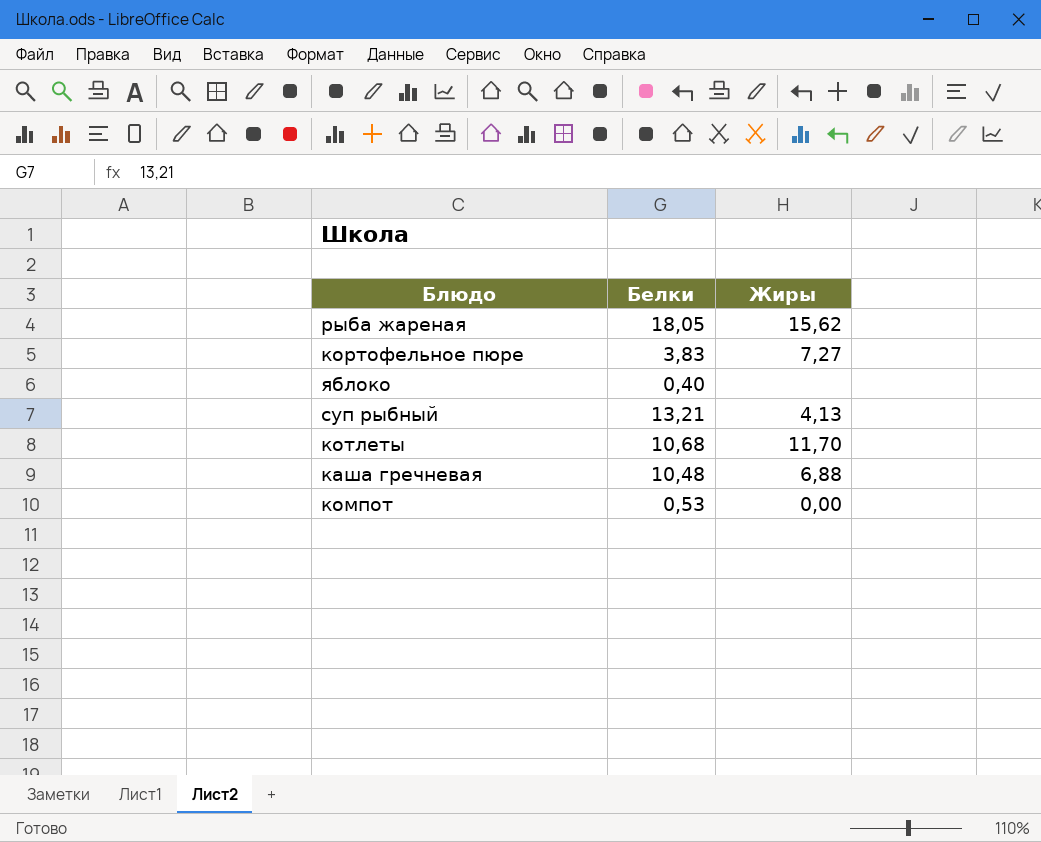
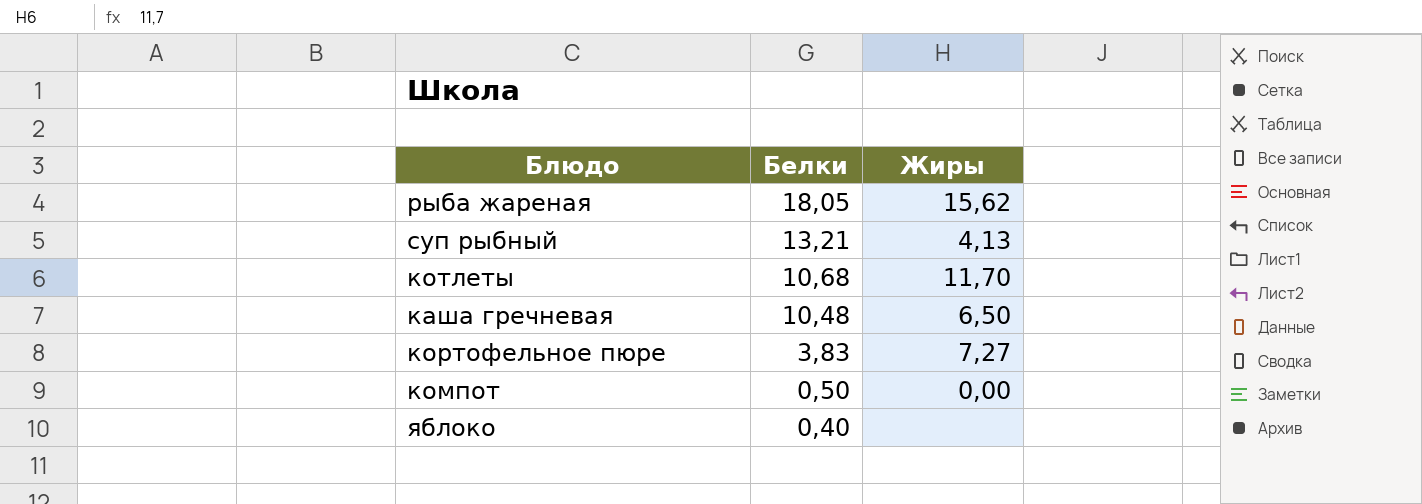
row order: none -> Белки descending
каша гречневая | Жиры: 6,88 -> 6,50
компот | Белки: 0,53 -> 0,50

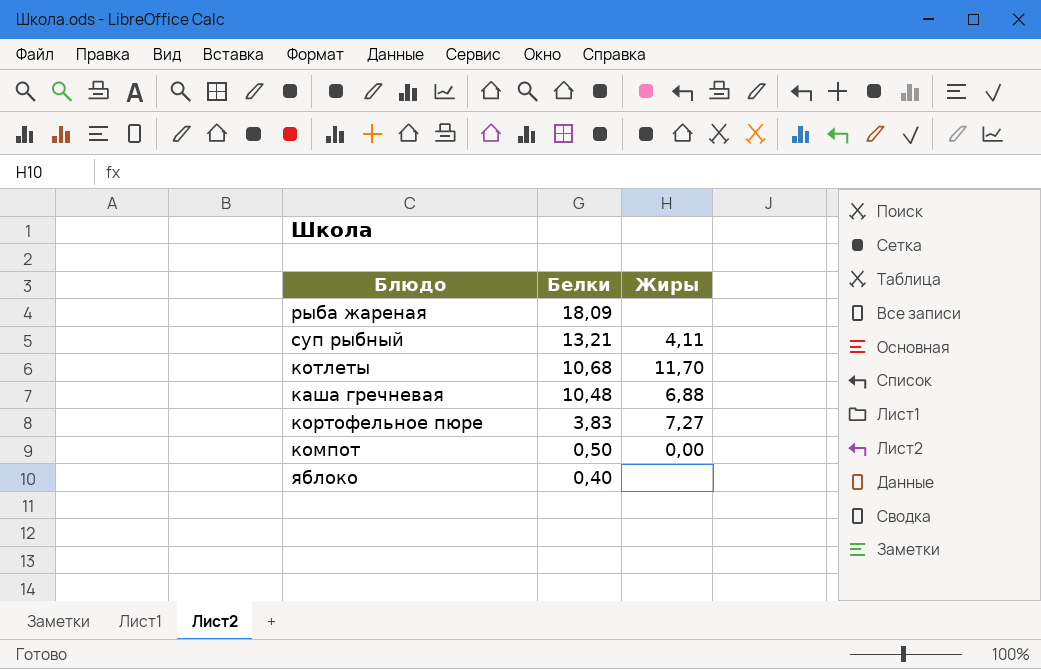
рыба жареная | Белки: 18,05 -> 18,09
рыба жареная | Жиры: 15,62 -> none
суп рыбный | Жиры: 4,13 -> 4,11
каша гречневая | Жиры: 6,50 -> 6,88

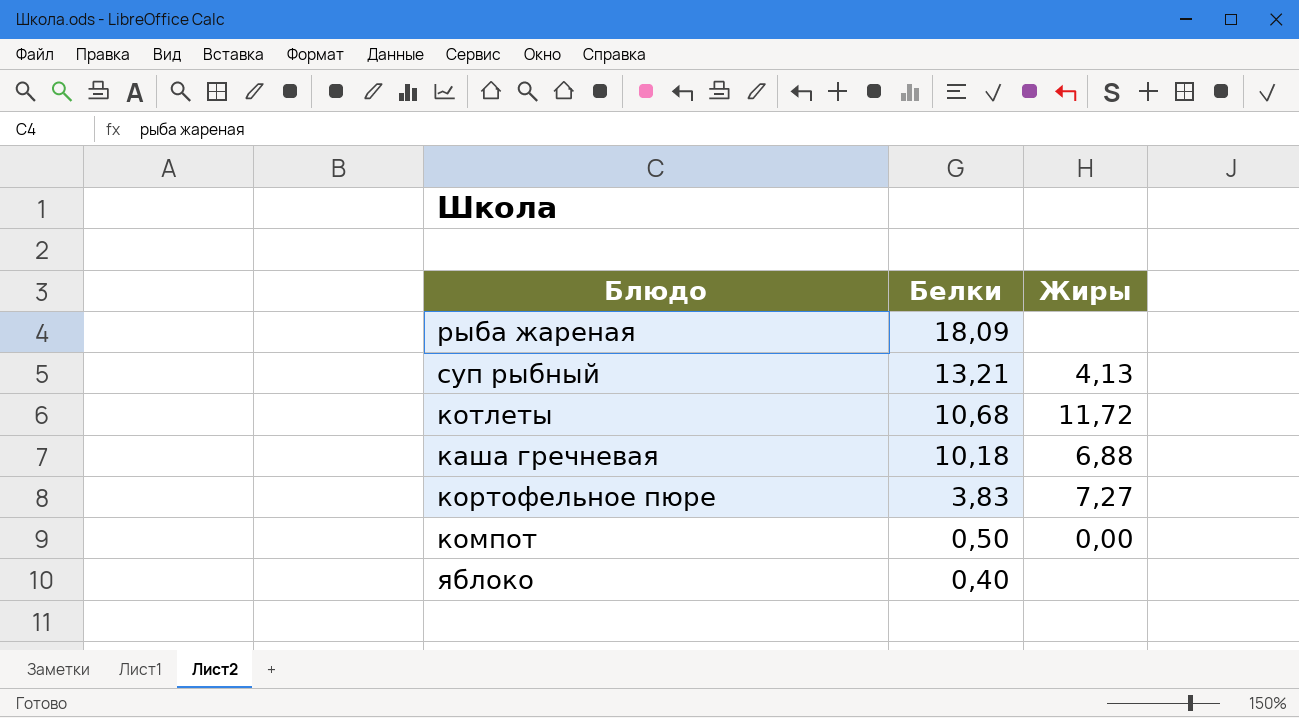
суп рыбный | Жиры: 4,11 -> 4,13
котлеты | Жиры: 11,70 -> 11,72
каша гречневая | Белки: 10,48 -> 10,18

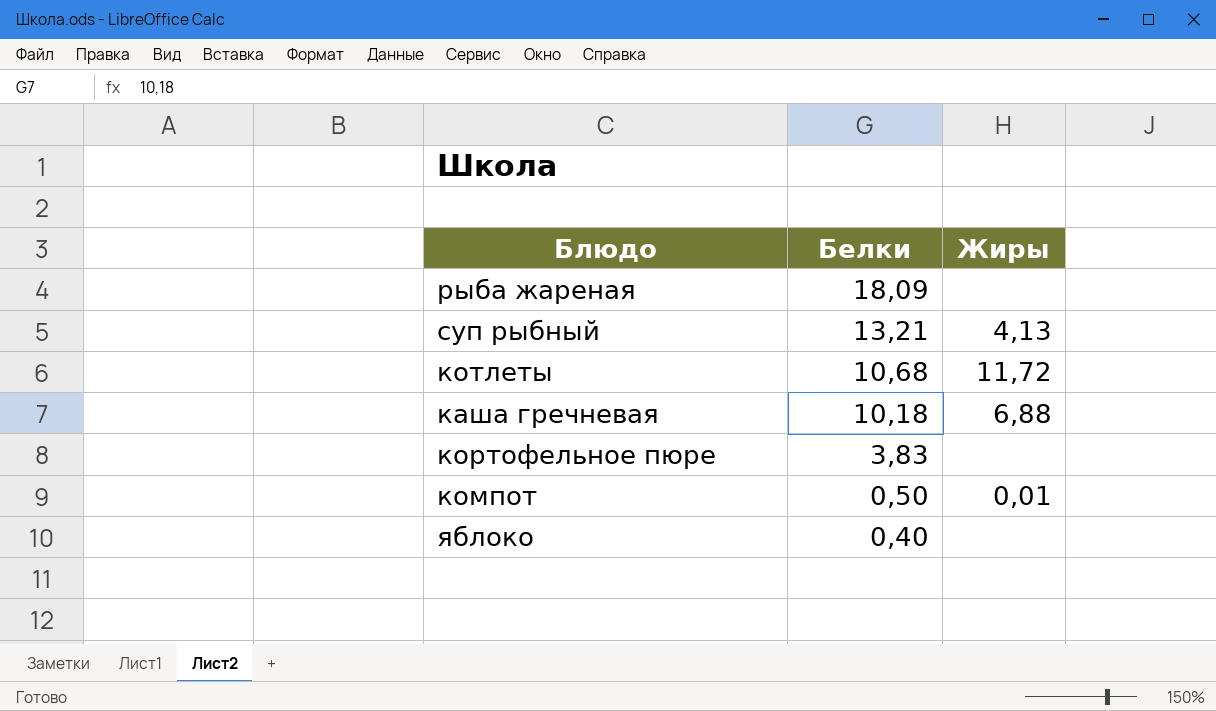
кортофельное пюре | Жиры: 7,27 -> none
компот | Жиры: 0,00 -> 0,01

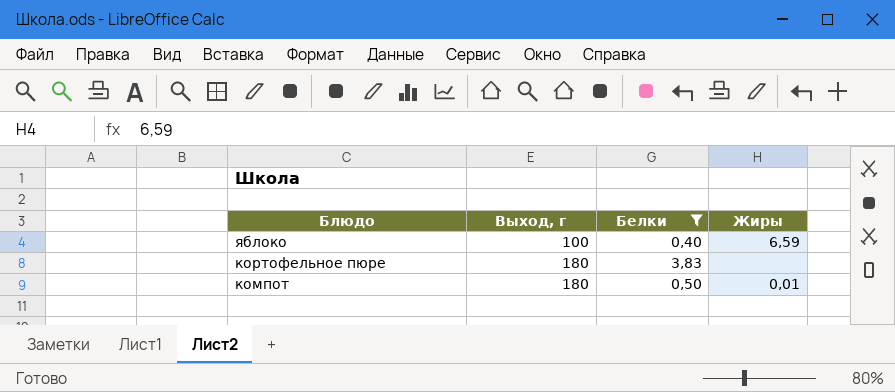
filter: none -> Белки <= 3,83
row order: Белки descending -> Блюдо descending
column Выход, г | position: none -> 2
яблоко | Жиры: none -> 6,59

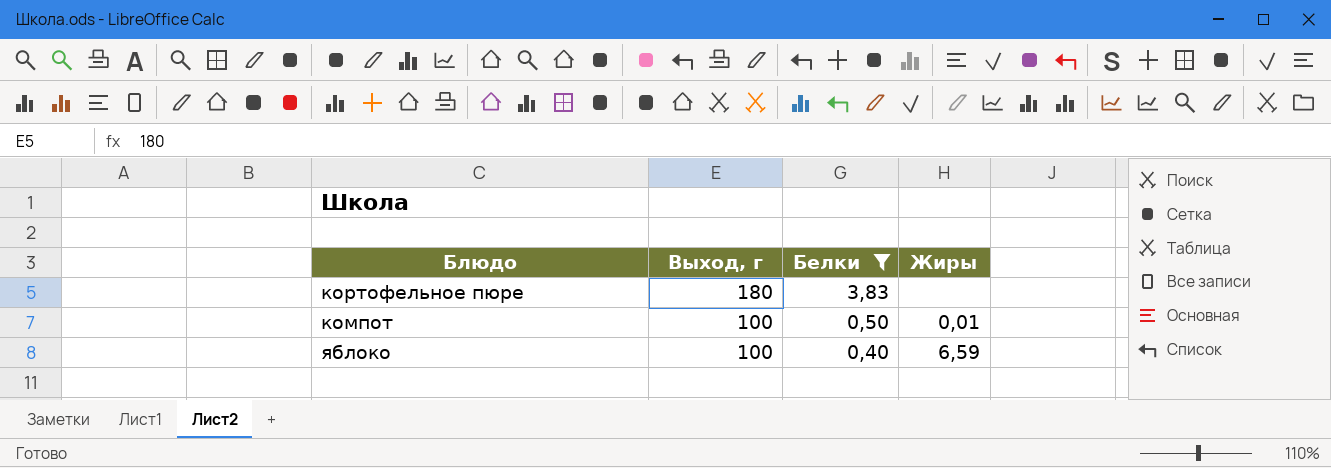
row order: Блюдо descending -> Выход, г descending
компот | Выход, г: 180 -> 100

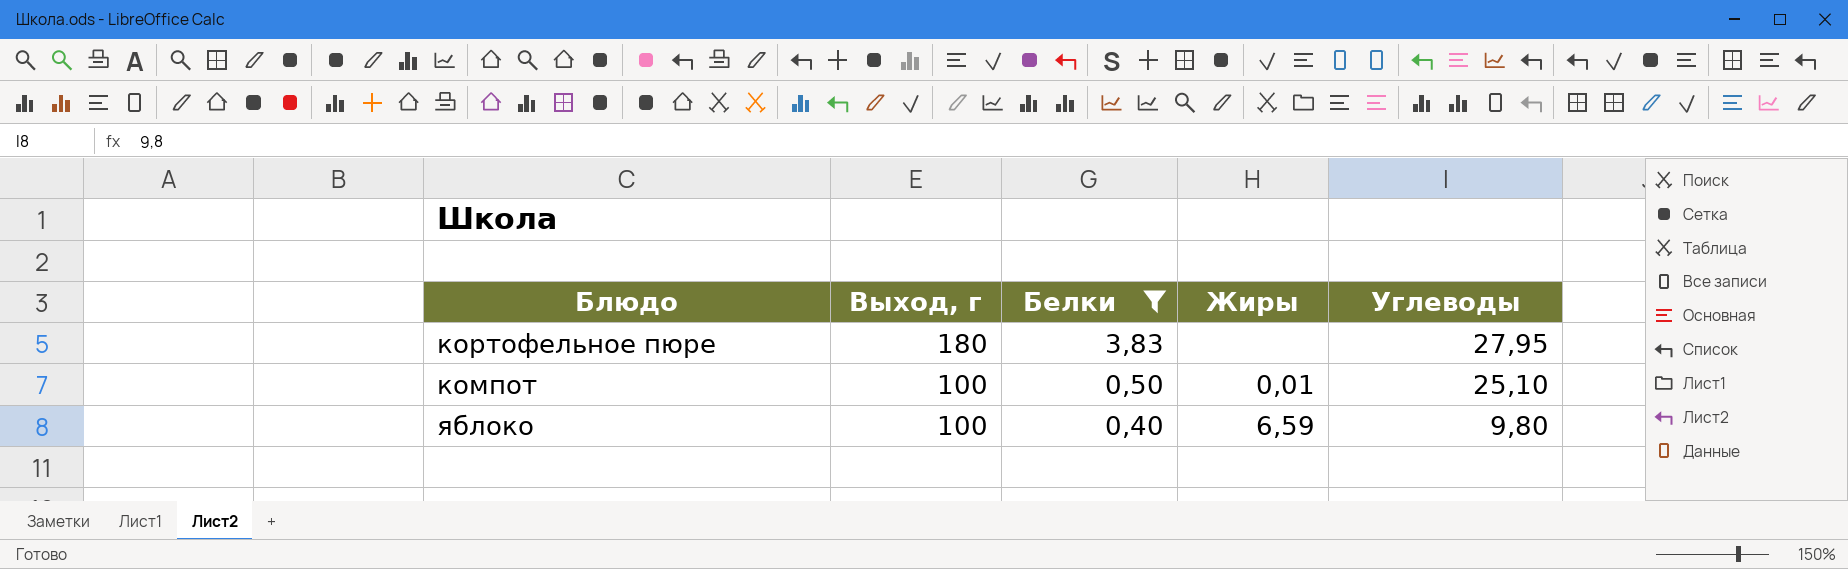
column Углеводы | position: none -> 5

